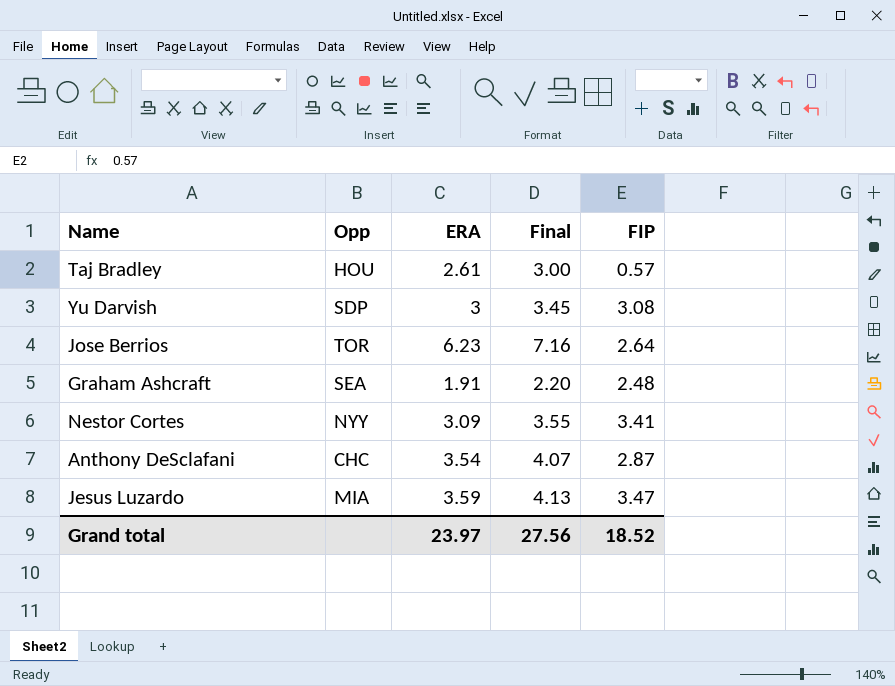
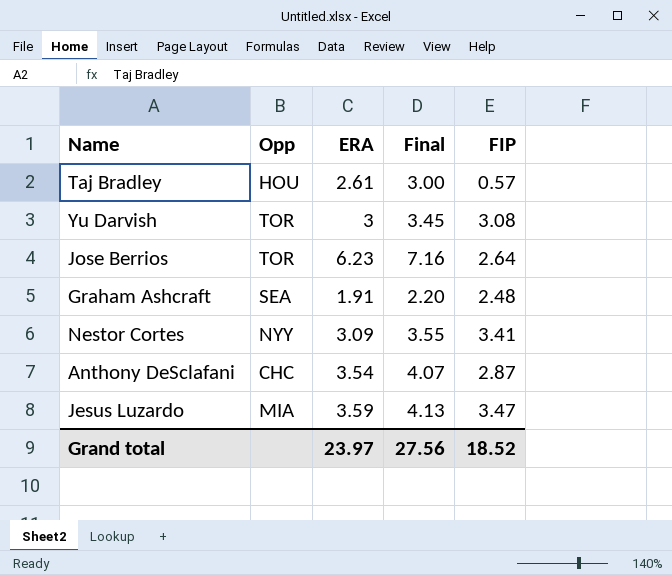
Yu Darvish | Opp: SDP -> TOR

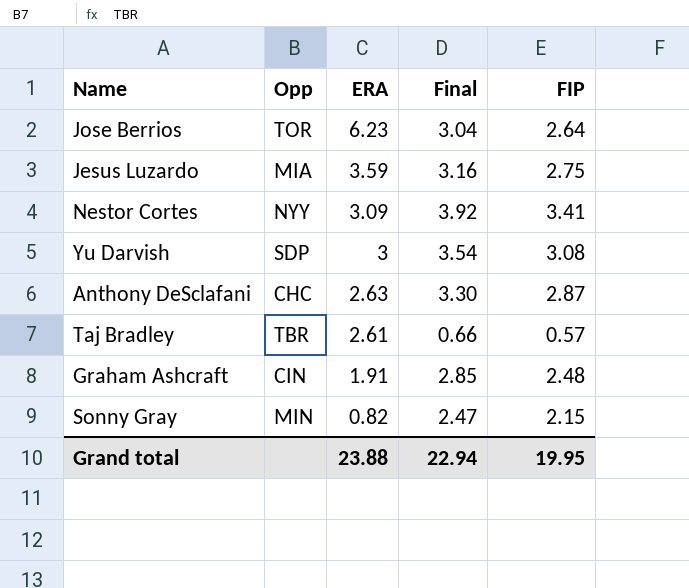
row order: none -> ERA descending
column Final | formula: [ERA] * 1.15 -> [FIP] * 1.15
Jesus Luzardo | FIP: 3.47 -> 2.75
Yu Darvish | Opp: TOR -> SDP
Anthony DeSclafani | ERA: 3.54 -> 2.63
Taj Bradley | Opp: HOU -> TBR
Graham Ashcraft | Opp: SEA -> CIN
row Sonny Gray: none -> MIN | 0.82 | 2.47 | 2.15
Grand total | ERA: 23.97 -> 23.88
Grand total | Final: 27.56 -> 22.94
Grand total | FIP: 18.52 -> 19.95

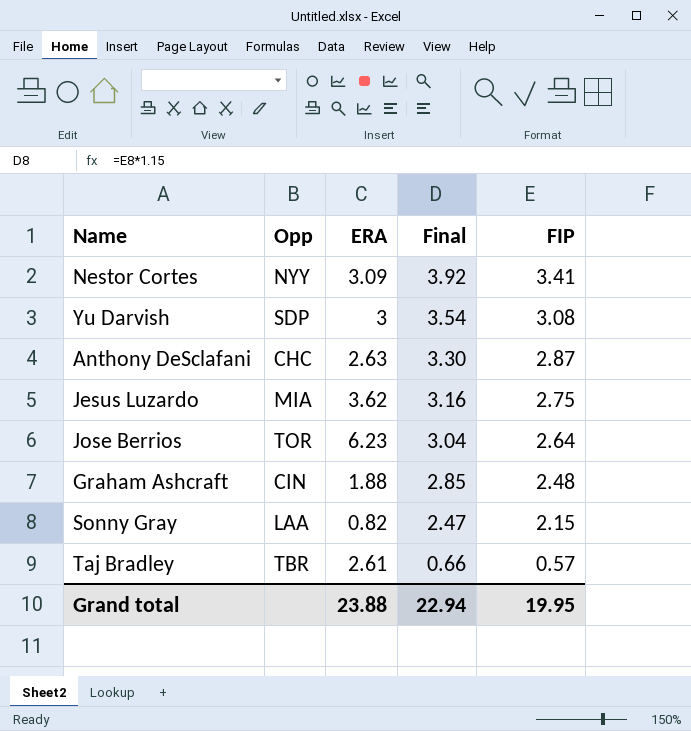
row order: ERA descending -> Final descending
Jesus Luzardo | ERA: 3.59 -> 3.62
Graham Ashcraft | ERA: 1.91 -> 1.88
Sonny Gray | Opp: MIN -> LAA

